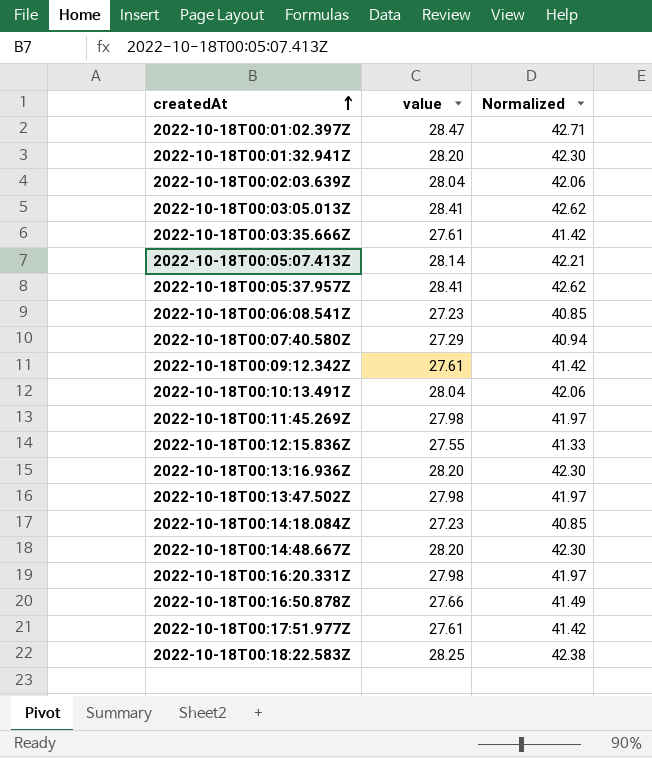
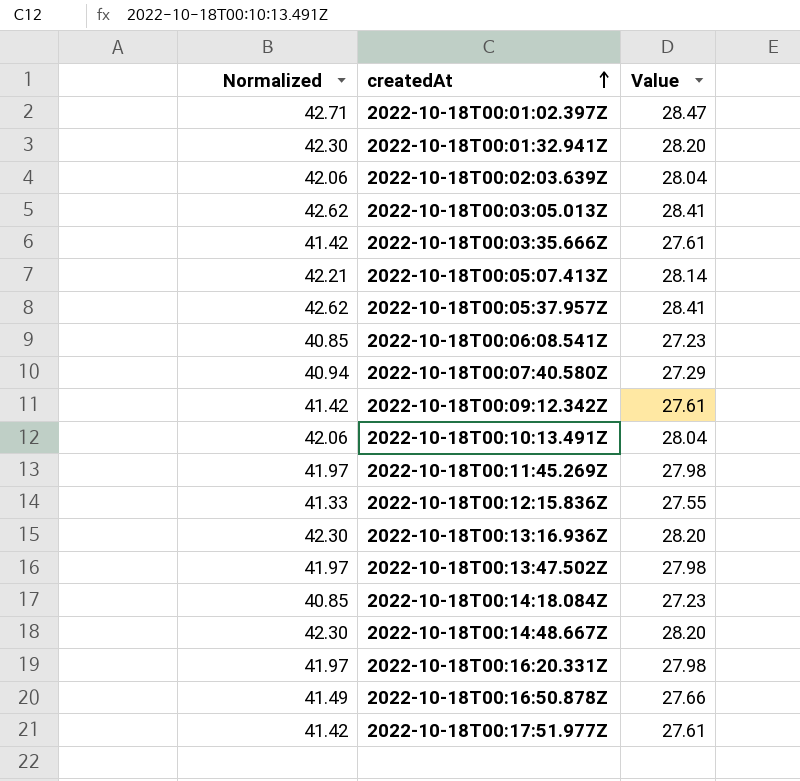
column Normalized | position: 3 -> 1
column name: value -> Value
row 2022-10-18T00:18:22.583Z: 28.25 | 42.38 -> none

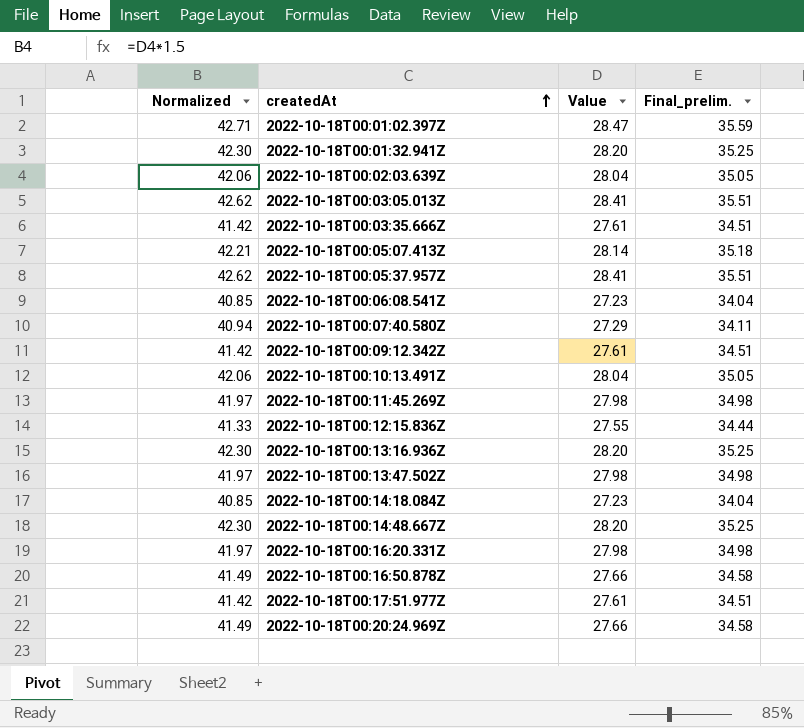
column Final_prelim. | formula: none -> [Value] * 1.25
row 2022-10-18T00:20:24.969Z: none -> 41.49 | 27.66 | 34.58

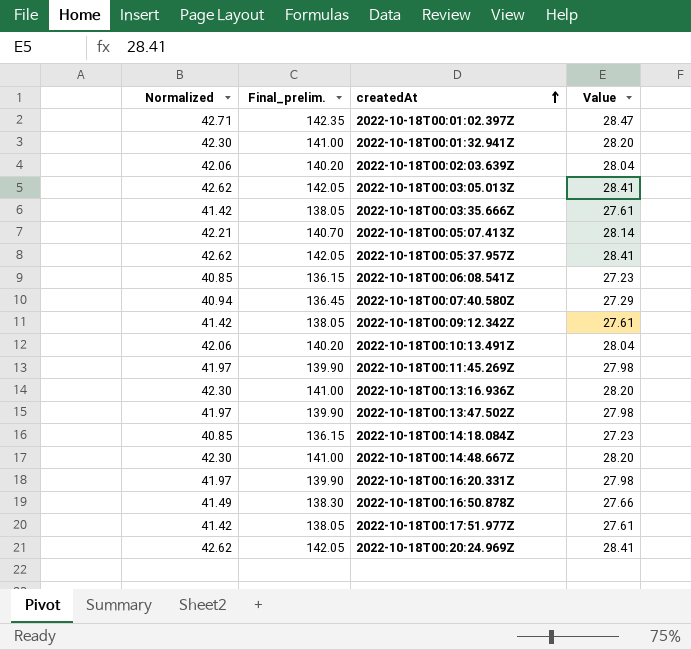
column Final_prelim. | formula: [Value] * 1.25 -> [Value] * 5
column Final_prelim. | position: 4 -> 2
row 2022-10-18T00:12:15.836Z: 41.33 | 27.55 | 34.44 -> none
2022-10-18T00:20:24.969Z | Normalized: 41.49 -> 42.62
2022-10-18T00:20:24.969Z | Value: 27.66 -> 28.41

